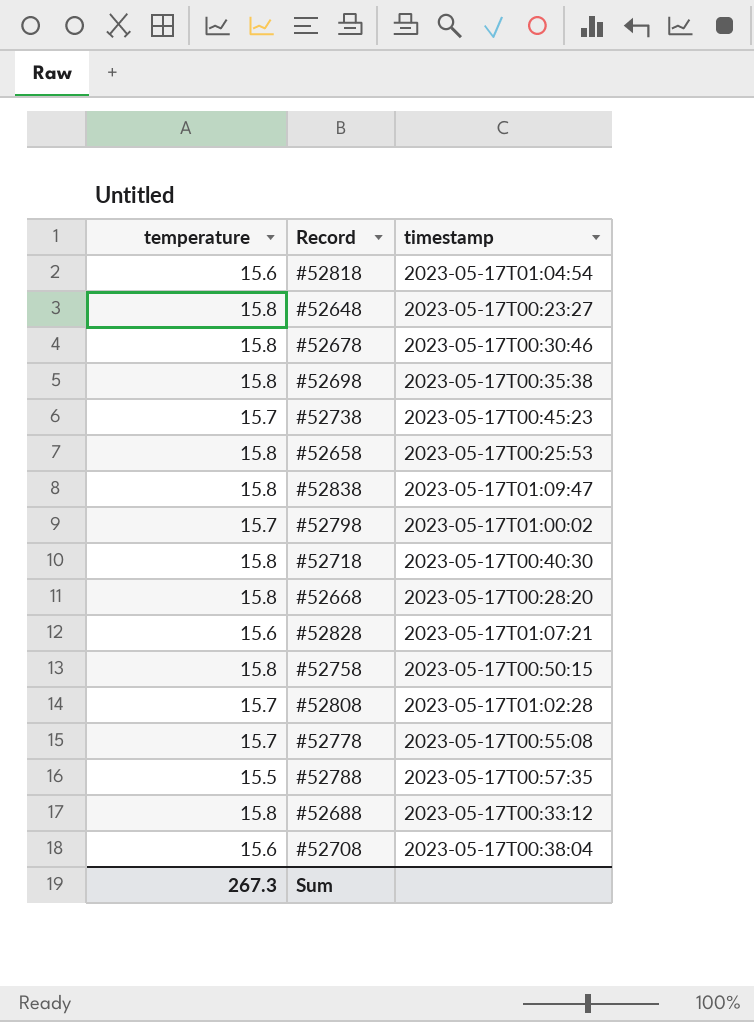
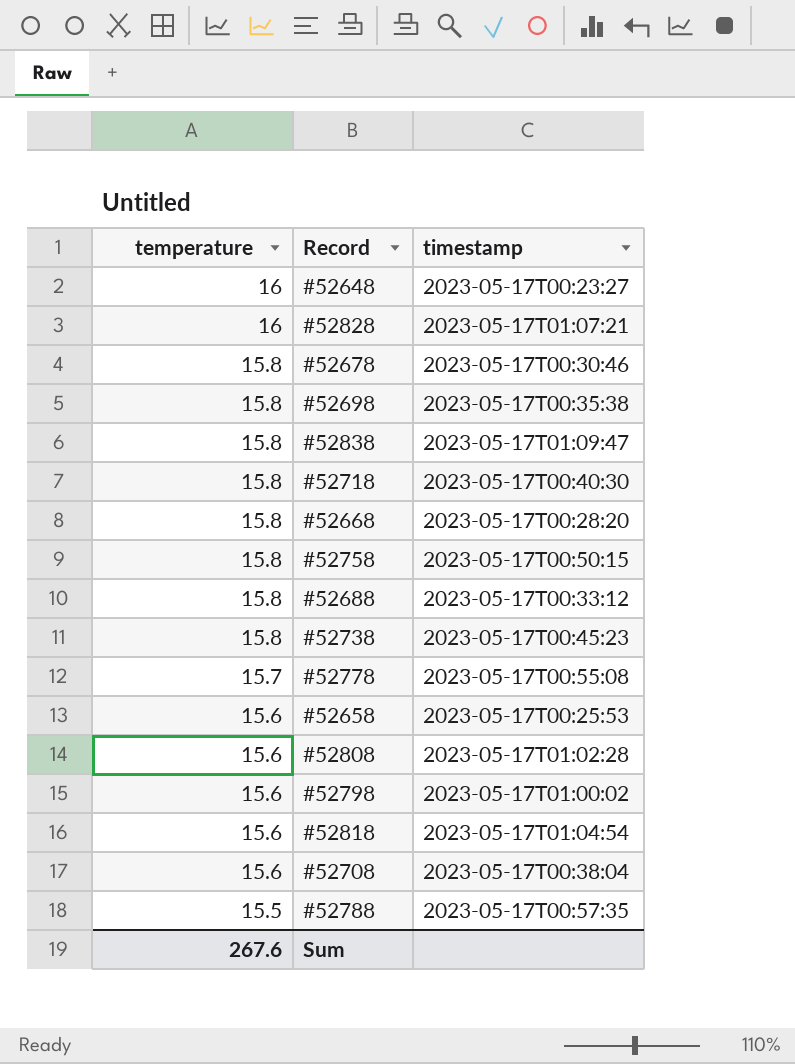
row order: none -> temperature descending
#52648 | temperature: 15.8 -> 16
#52828 | temperature: 15.6 -> 16
#52738 | temperature: 15.7 -> 15.8
#52658 | temperature: 15.8 -> 15.6
#52808 | temperature: 15.7 -> 15.6
#52798 | temperature: 15.7 -> 15.6
Sum | temperature: 267.3 -> 267.6

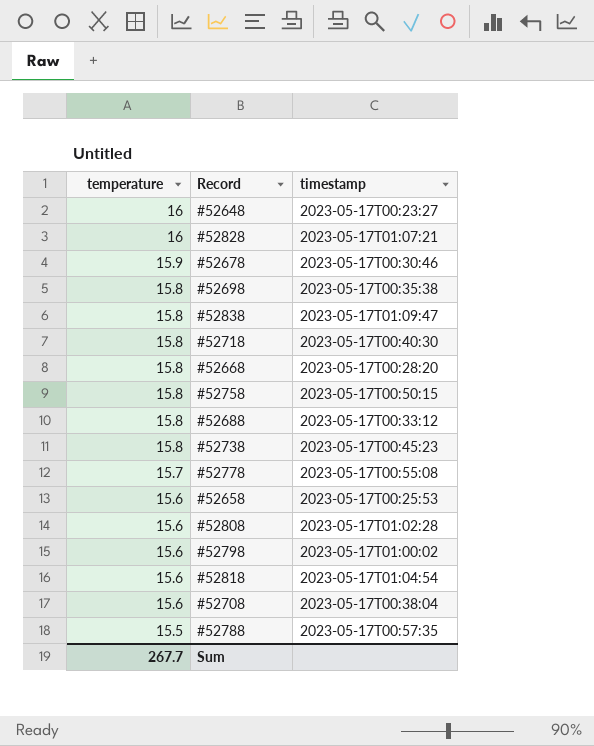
#52678 | temperature: 15.8 -> 15.9
Sum | temperature: 267.6 -> 267.7

